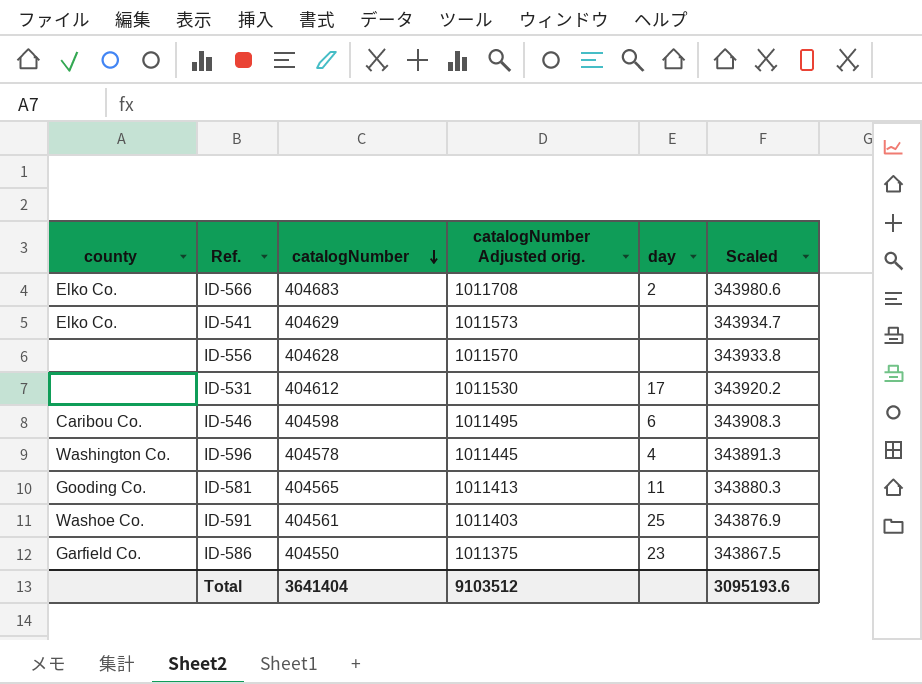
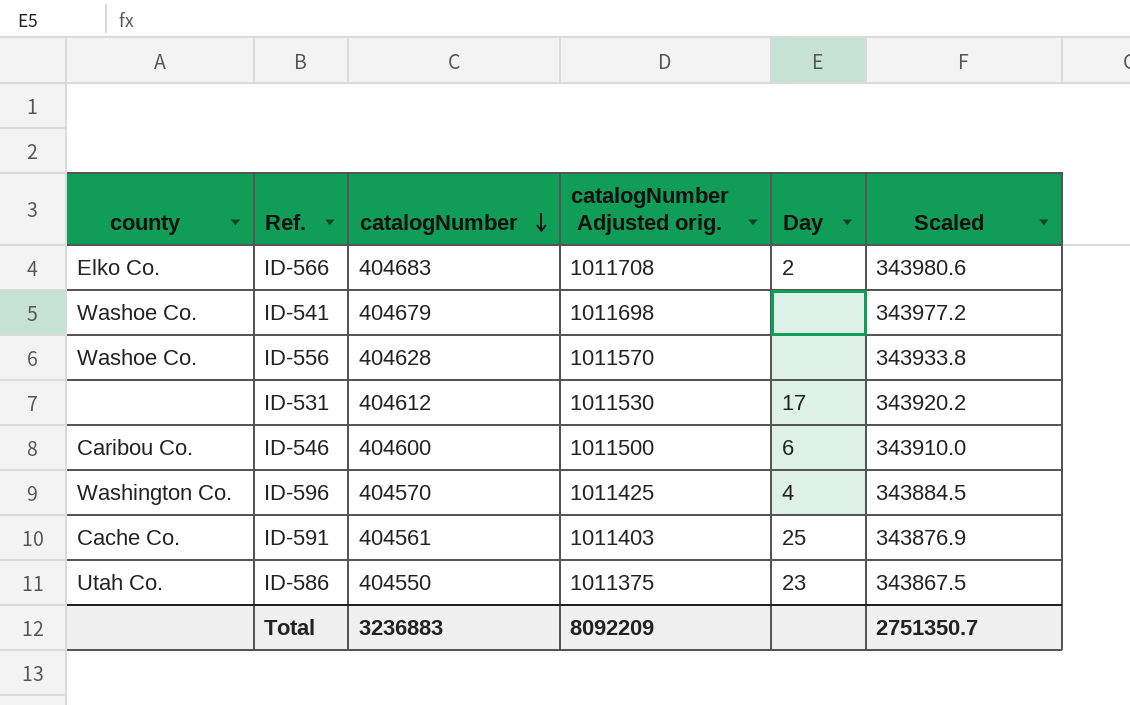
column name: day -> Day
row ID-581: Gooding Co. | 404565 | 1011413 | 11 | 343880.3 -> none
ID-541 | county: Elko Co. -> Washoe Co.
ID-541 | catalogNumber: 404629 -> 404679
ID-541 | catalogNumber Adjusted orig.: 1011573 -> 1011698
ID-541 | Scaled: 343934.7 -> 343977.2
ID-556 | county: none -> Washoe Co.
ID-546 | catalogNumber: 404598 -> 404600
ID-546 | catalogNumber Adjusted orig.: 1011495 -> 1011500
ID-546 | Scaled: 343908.3 -> 343910.0
ID-596 | catalogNumber: 404578 -> 404570
ID-596 | catalogNumber Adjusted orig.: 1011445 -> 1011425
ID-596 | Scaled: 343891.3 -> 343884.5
ID-591 | county: Washoe Co. -> Cache Co.
ID-586 | county: Garfield Co. -> Utah Co.
Total | catalogNumber: 3641404 -> 3236883
Total | catalogNumber Adjusted orig.: 9103512 -> 8092209
Total | Scaled: 3095193.6 -> 2751350.7

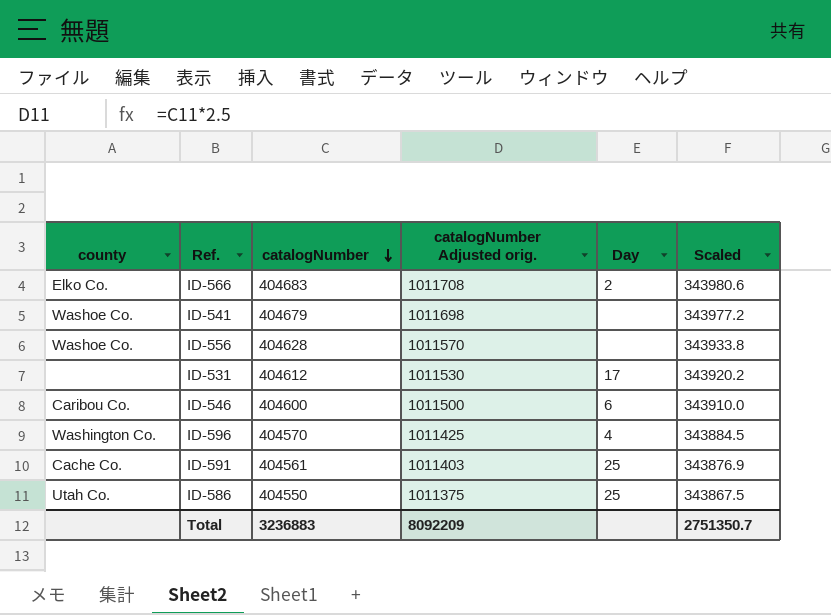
ID-586 | Day: 23 -> 25

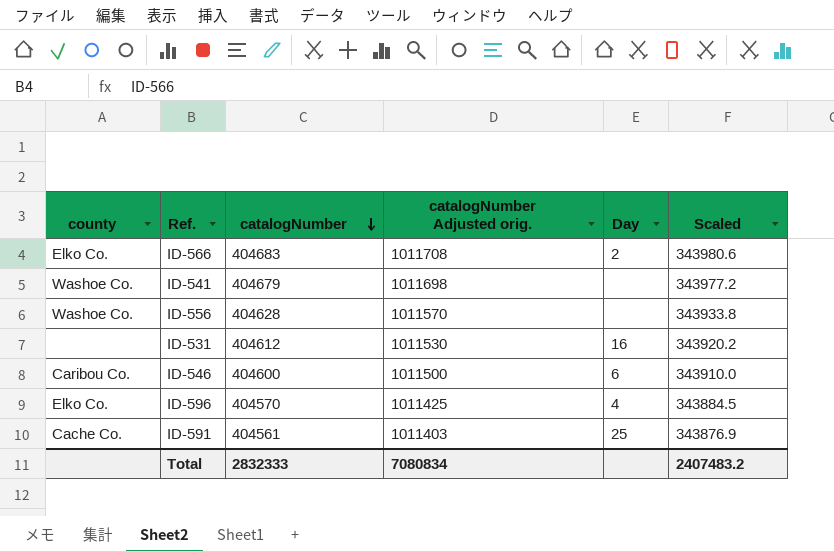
row ID-586: Utah Co. | 404550 | 1011375 | 25 | 343867.5 -> none
ID-531 | Day: 17 -> 16
ID-596 | county: Washington Co. -> Elko Co.
Total | catalogNumber: 3236883 -> 2832333
Total | catalogNumber Adjusted orig.: 8092209 -> 7080834
Total | Scaled: 2751350.7 -> 2407483.2

